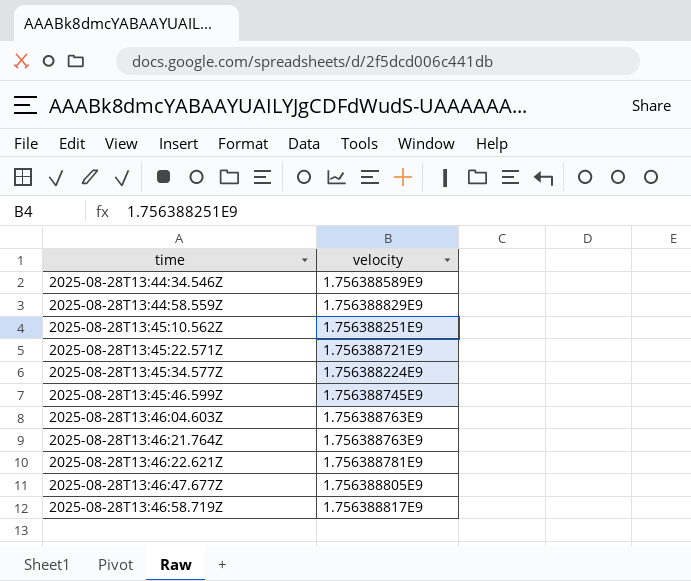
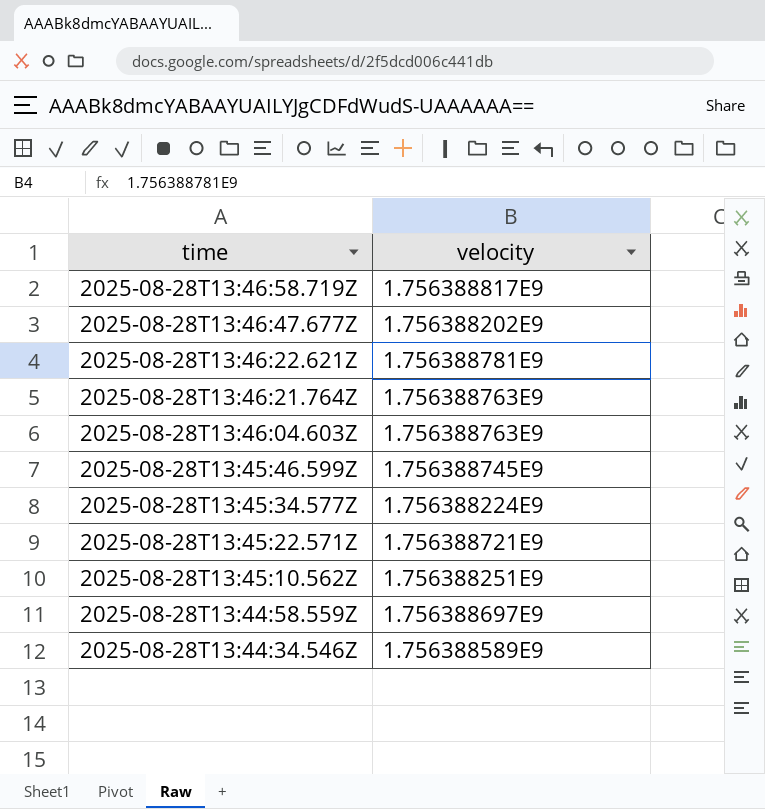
row order: time ascending -> time descending
2025-08-28T13:46:47.677Z | velocity: 1.756388805E9 -> 1.756388202E9
2025-08-28T13:44:58.559Z | velocity: 1.756388829E9 -> 1.756388697E9

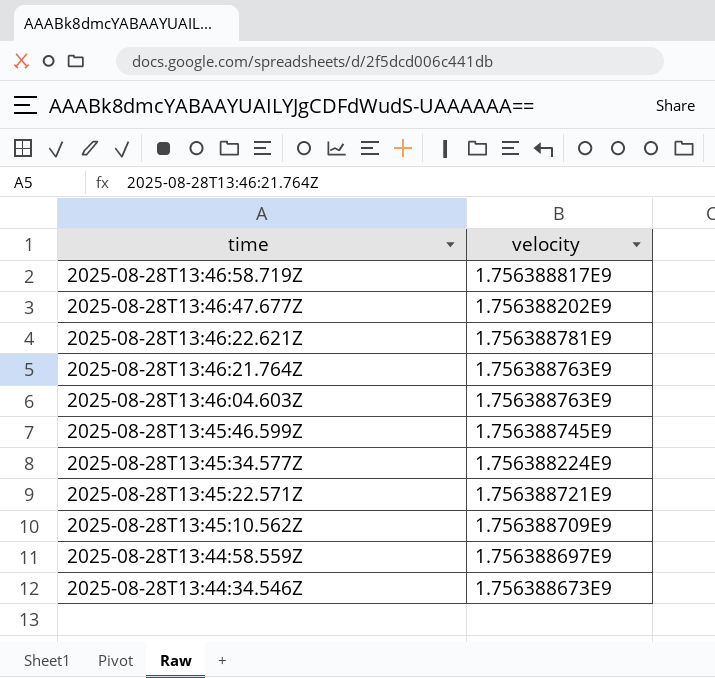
2025-08-28T13:45:10.562Z | velocity: 1.756388251E9 -> 1.756388709E9
2025-08-28T13:44:34.546Z | velocity: 1.756388589E9 -> 1.756388673E9

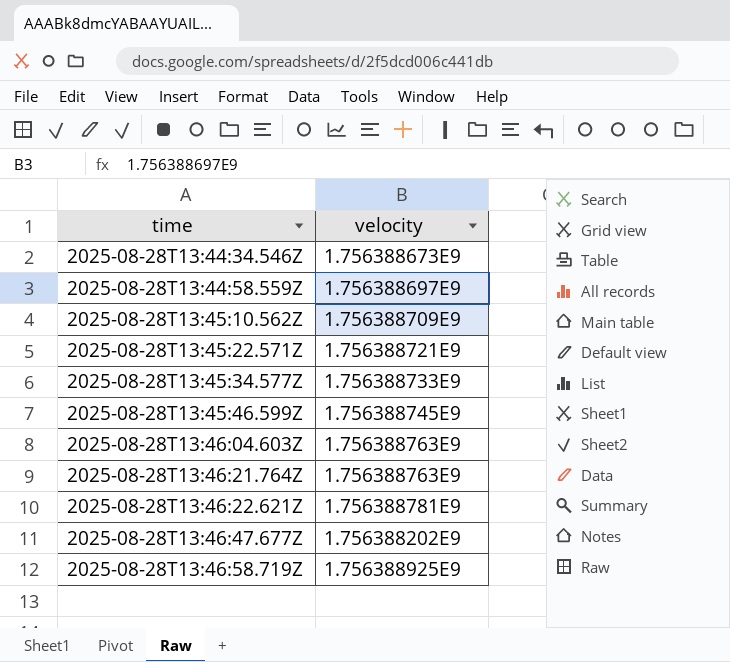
row order: time descending -> time ascending
2025-08-28T13:45:34.577Z | velocity: 1.756388224E9 -> 1.756388733E9
2025-08-28T13:46:58.719Z | velocity: 1.756388817E9 -> 1.756388925E9

